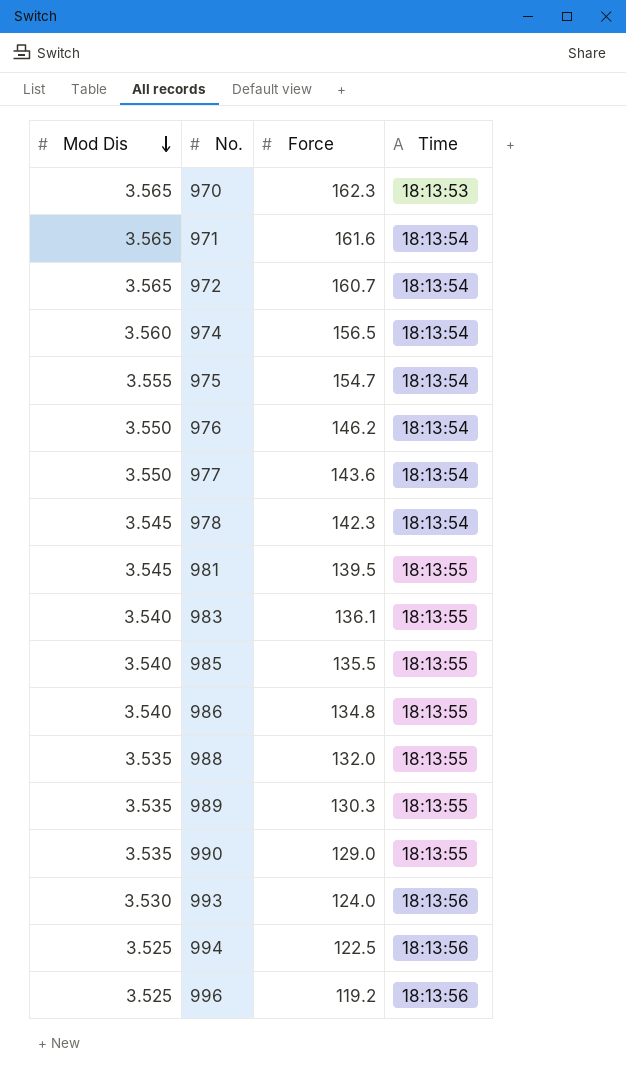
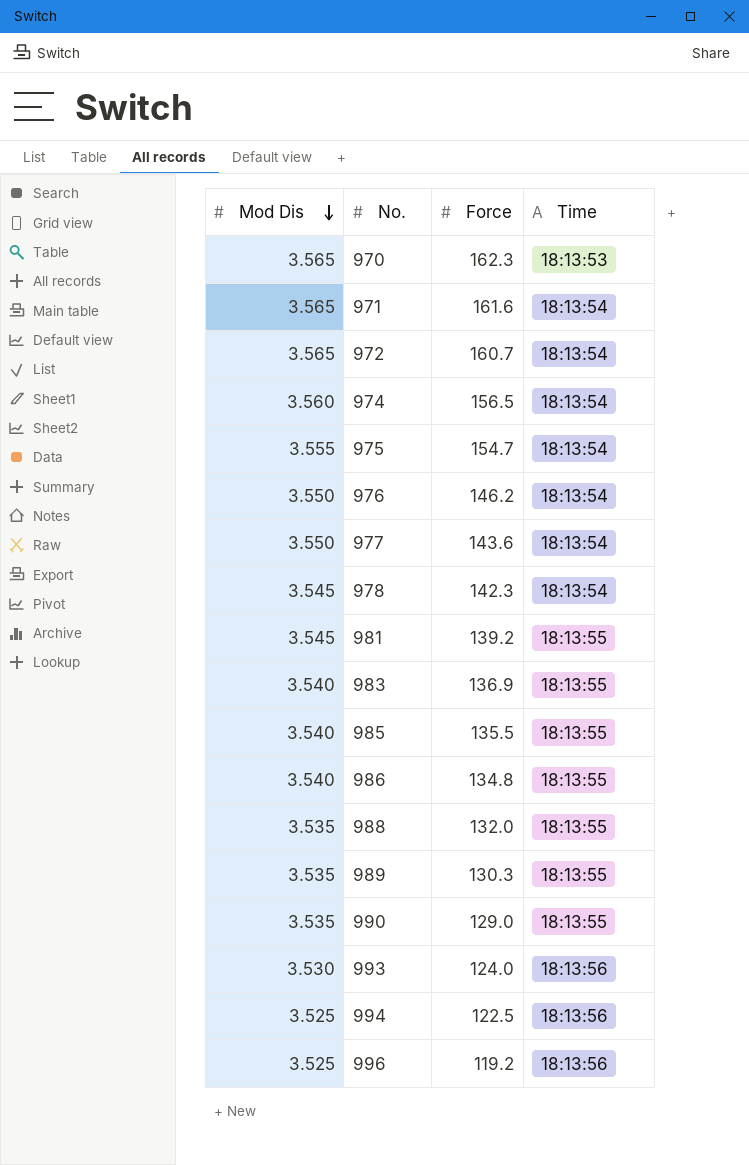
981 | Force: 139.5 -> 139.2
983 | Force: 136.1 -> 136.9

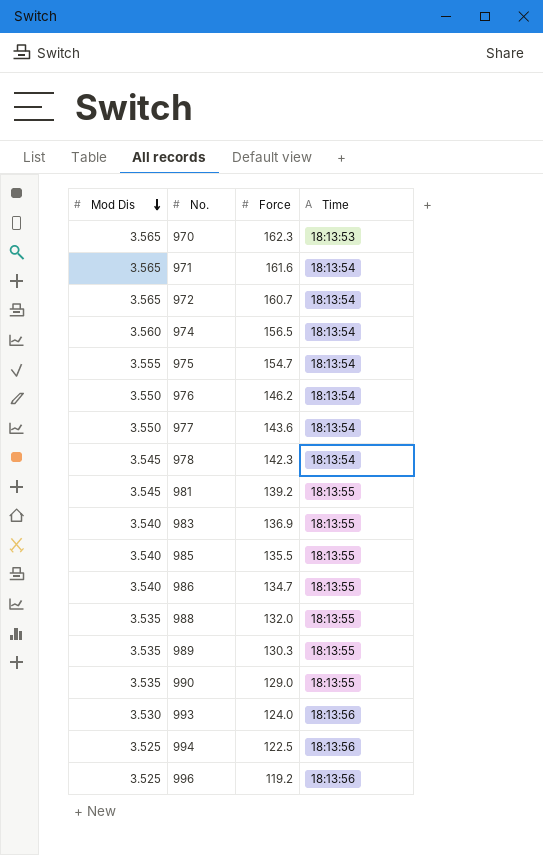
986 | Force: 134.8 -> 134.7

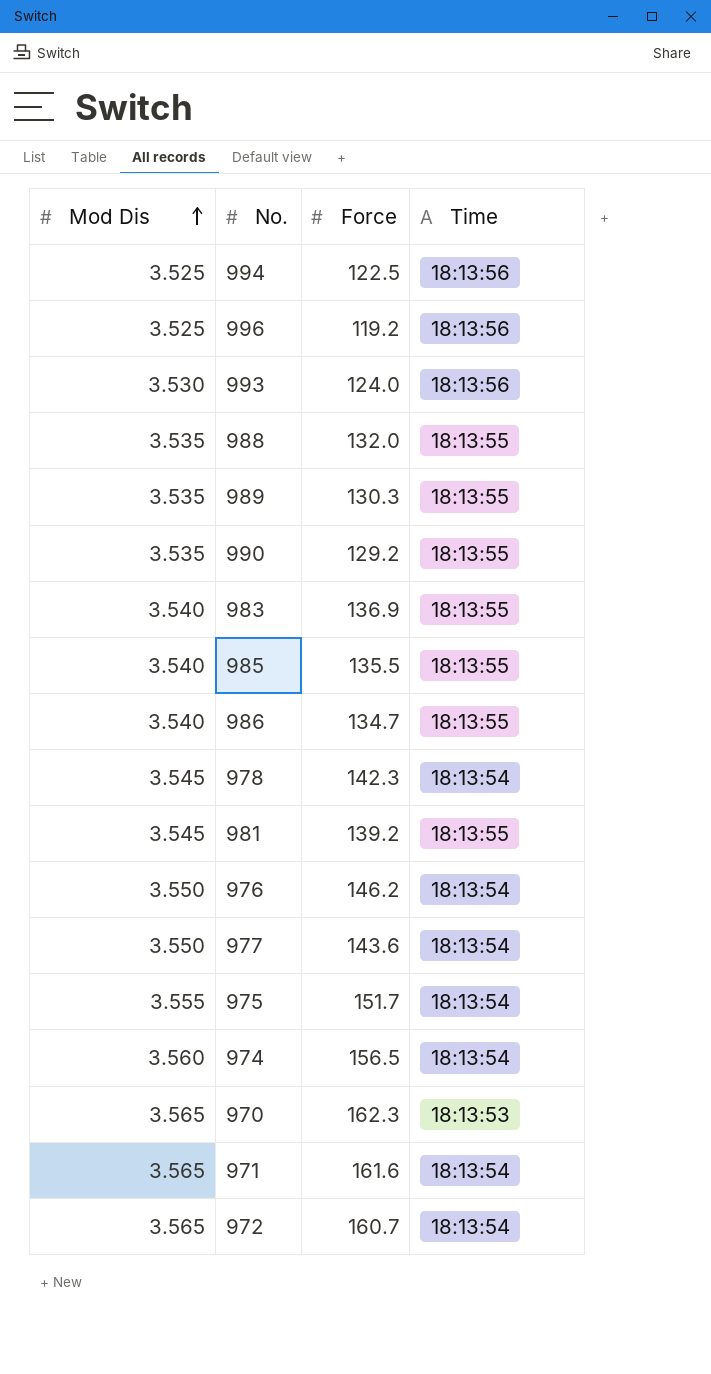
row order: Mod Dis descending -> Mod Dis ascending
990 | Force: 129.0 -> 129.2
975 | Force: 154.7 -> 151.7

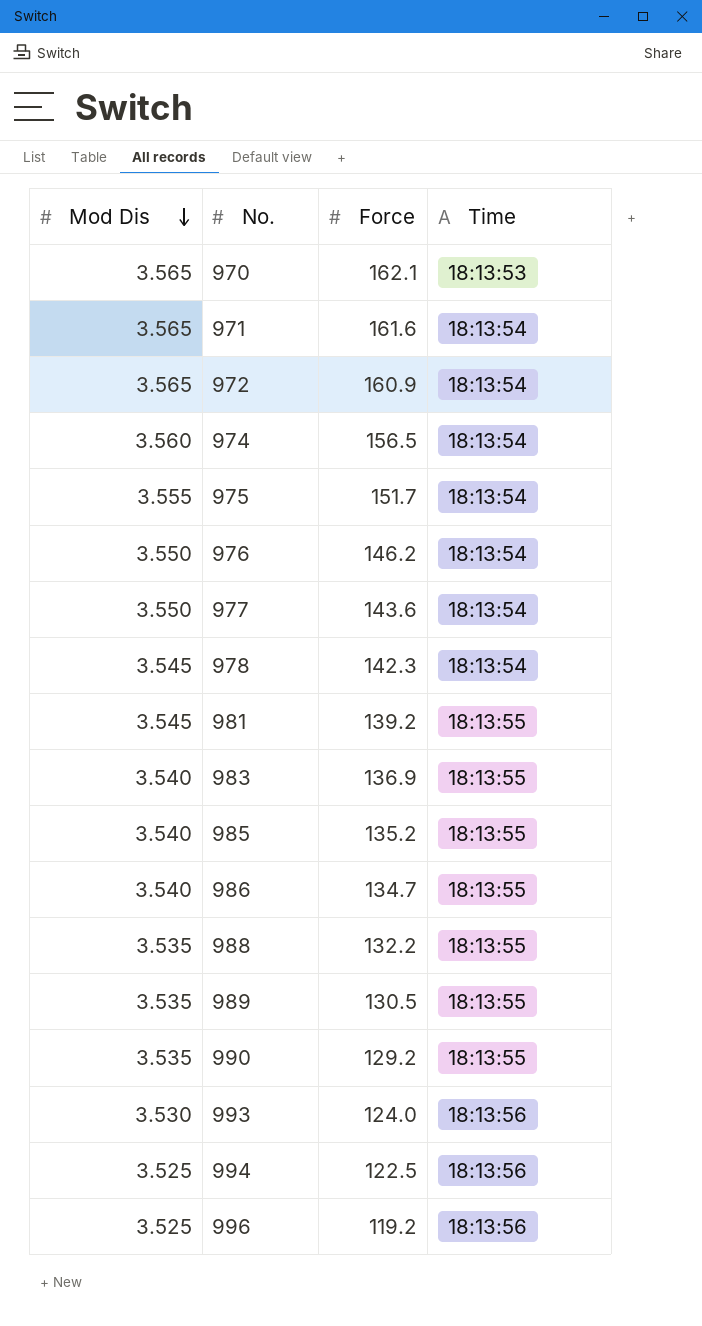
row order: Mod Dis ascending -> Mod Dis descending
970 | Force: 162.3 -> 162.1
972 | Force: 160.7 -> 160.9
985 | Force: 135.5 -> 135.2
988 | Force: 132.0 -> 132.2
989 | Force: 130.3 -> 130.5

